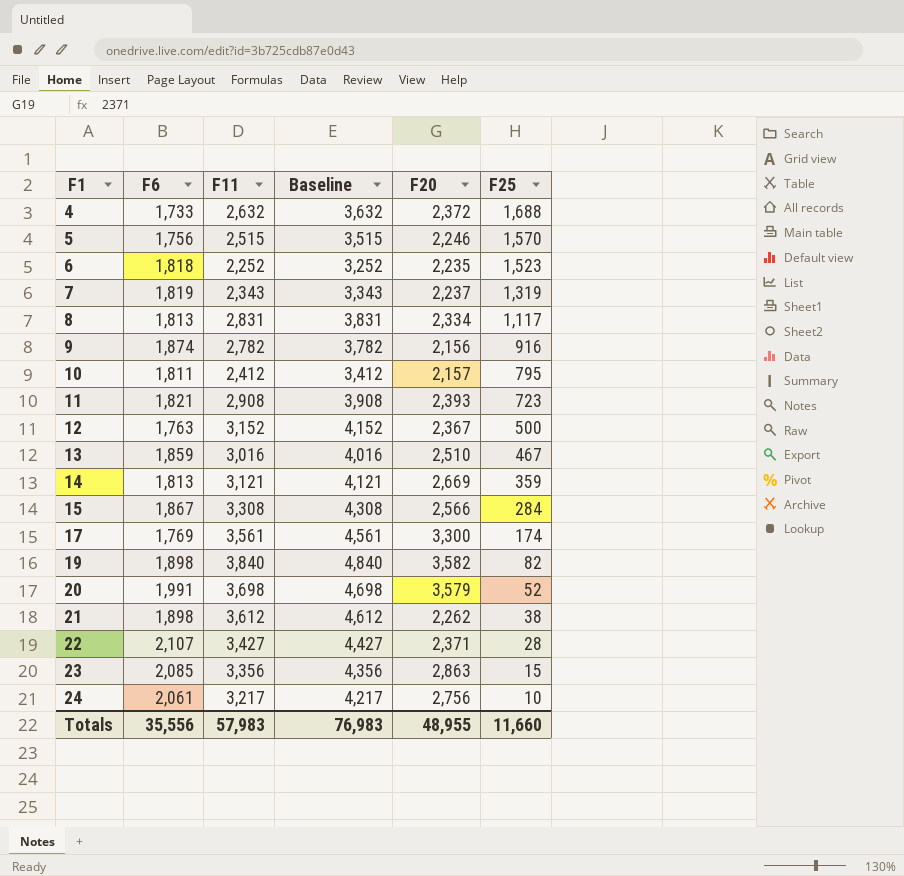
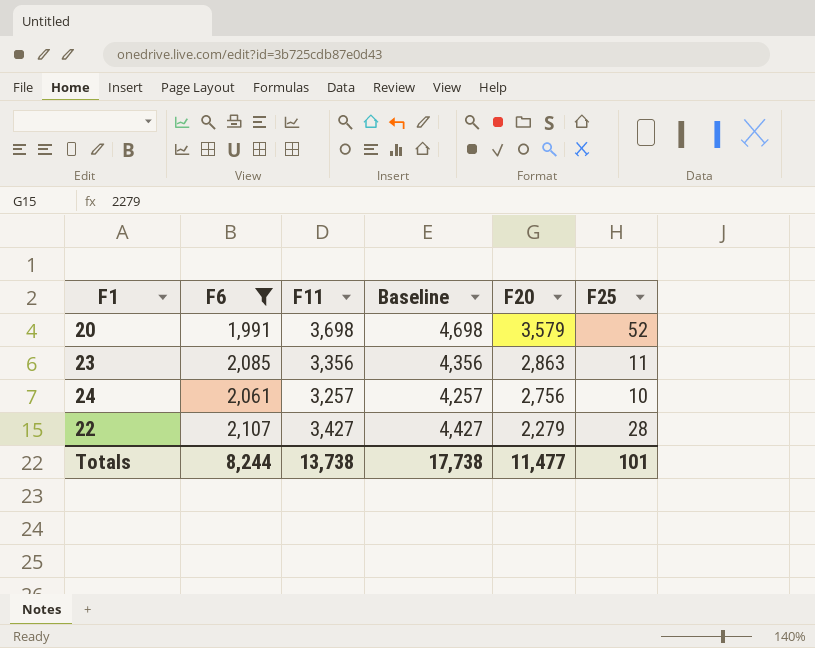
filter: none -> F6 >= 1,991
row order: F1 ascending -> F20 descending
23 | F25: 15 -> 11
24 | F11: 3,217 -> 3,257
24 | Baseline: 4,217 -> 4,257
22 | F20: 2,371 -> 2,279
Totals | F6: 35,556 -> 8,244
Totals | F11: 57,983 -> 13,738
Totals | Baseline: 76,983 -> 17,738
Totals | F20: 48,955 -> 11,477
Totals | F25: 11,660 -> 101

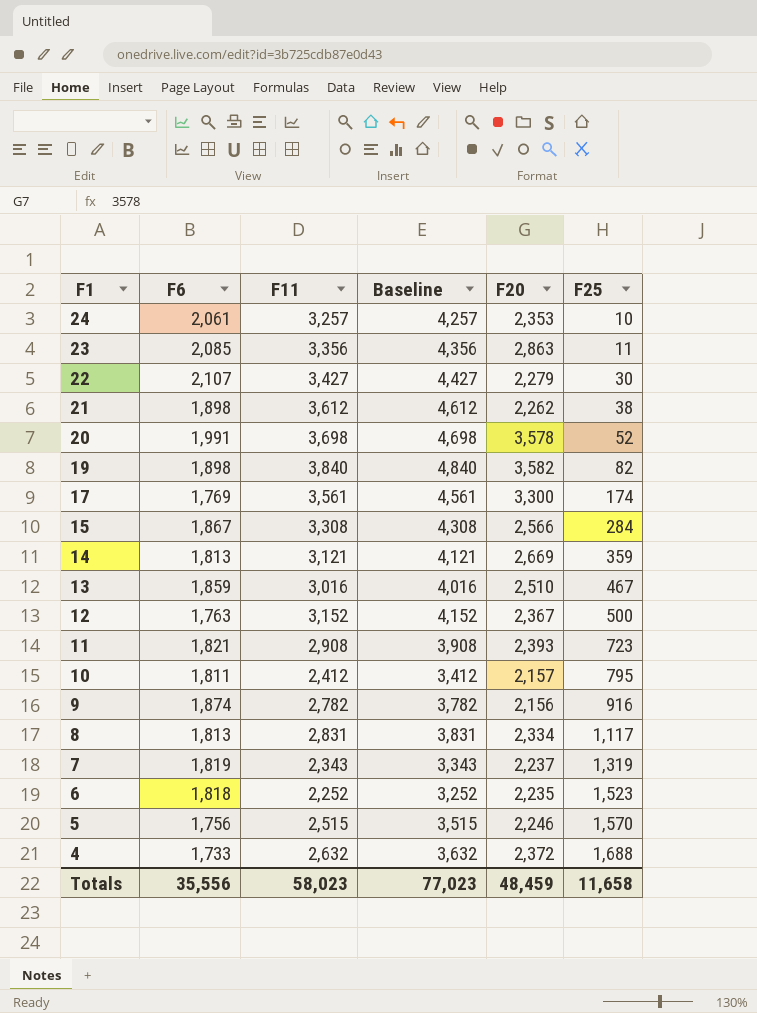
filter: F6 >= 1,991 -> none
row order: F20 descending -> F1 descending
24 | F20: 2,756 -> 2,353
22 | F25: 28 -> 30
20 | F20: 3,579 -> 3,578
Totals | F6: 8,244 -> 35,556
Totals | F11: 13,738 -> 58,023
Totals | Baseline: 17,738 -> 77,023
Totals | F20: 11,477 -> 48,459
Totals | F25: 101 -> 11,658

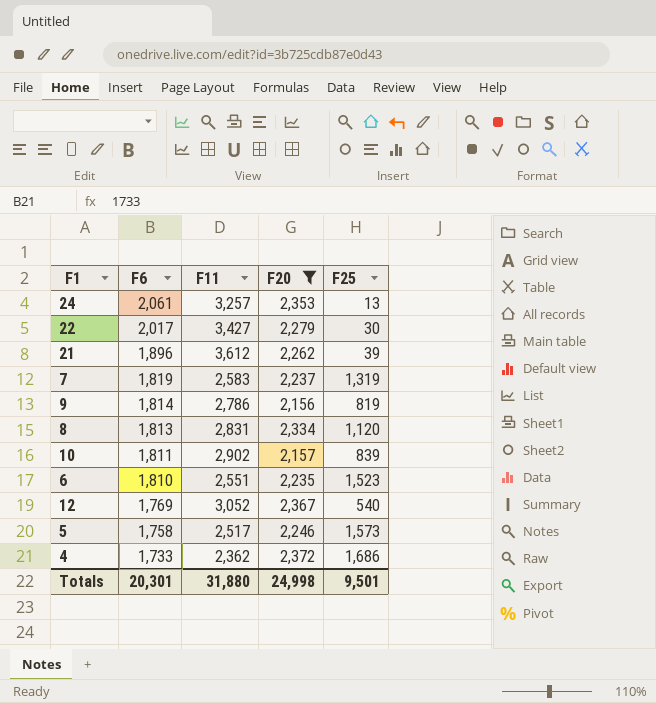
filter: none -> F20 <= 2,372
row order: F1 descending -> F6 descending
column Baseline | formula: [F11] + 1000 -> none
24 | F25: 10 -> 13
22 | F6: 2,107 -> 2,017
21 | F6: 1,898 -> 1,896
21 | F25: 38 -> 39
7 | F11: 2,343 -> 2,583
9 | F6: 1,874 -> 1,814
9 | F11: 2,782 -> 2,786
9 | F25: 916 -> 819
8 | F25: 1,117 -> 1,120
10 | F11: 2,412 -> 2,902
10 | F25: 795 -> 839
6 | F6: 1,818 -> 1,810
6 | F11: 2,252 -> 2,551
12 | F6: 1,763 -> 1,769
12 | F11: 3,152 -> 3,052
12 | F25: 500 -> 540
5 | F6: 1,756 -> 1,758
5 | F11: 2,515 -> 2,517
5 | F25: 1,570 -> 1,573
4 | F11: 2,632 -> 2,362
4 | F25: 1,688 -> 1,686
Totals | F6: 35,556 -> 20,301
Totals | F11: 58,023 -> 31,880
Totals | F20: 48,459 -> 24,998
Totals | F25: 11,658 -> 9,501

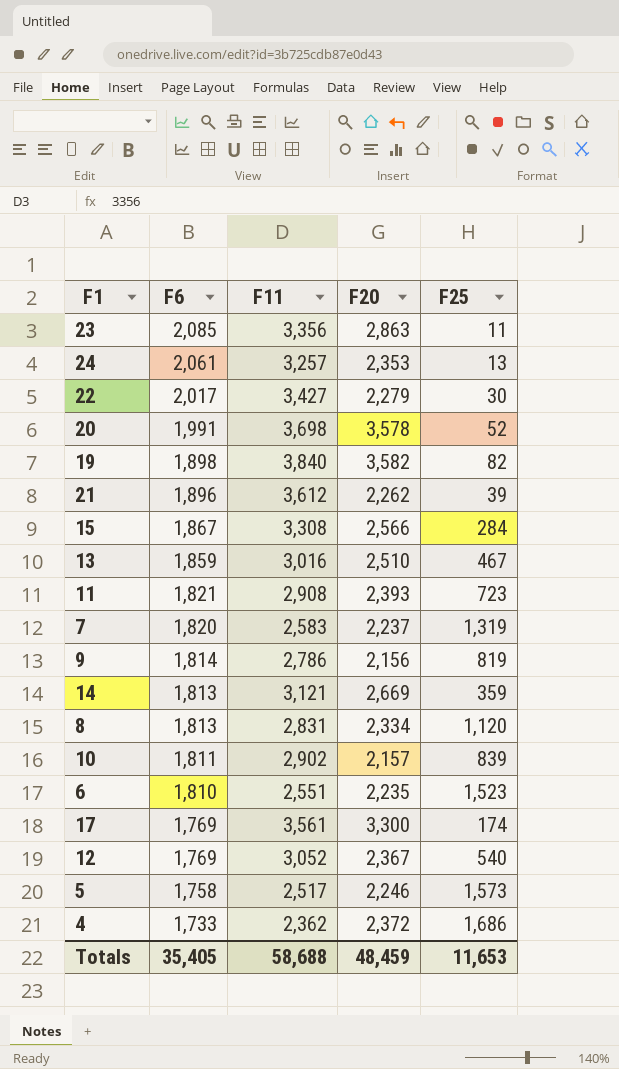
filter: F20 <= 2,372 -> none
7 | F6: 1,819 -> 1,820
Totals | F6: 20,301 -> 35,405
Totals | F11: 31,880 -> 58,688
Totals | F20: 24,998 -> 48,459
Totals | F25: 9,501 -> 11,653

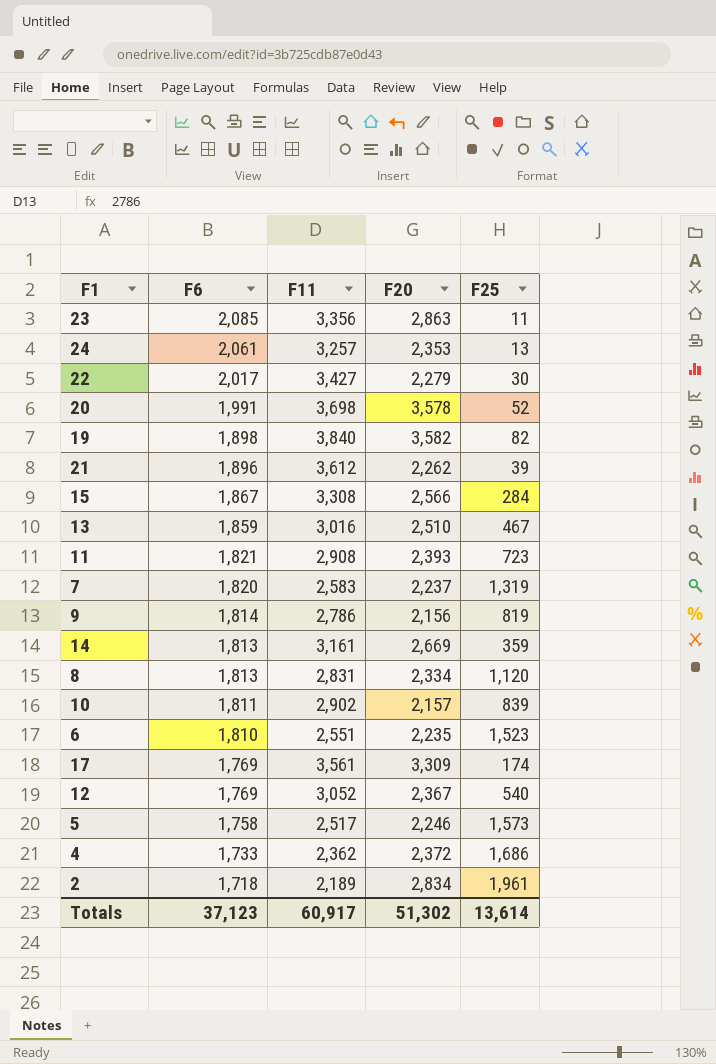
14 | F11: 3,121 -> 3,161
17 | F20: 3,300 -> 3,309
row 2: none -> 1,718 | 2,189 | 2,834 | 1,961
Totals | F6: 35,405 -> 37,123
Totals | F11: 58,688 -> 60,917
Totals | F20: 48,459 -> 51,302
Totals | F25: 11,653 -> 13,614

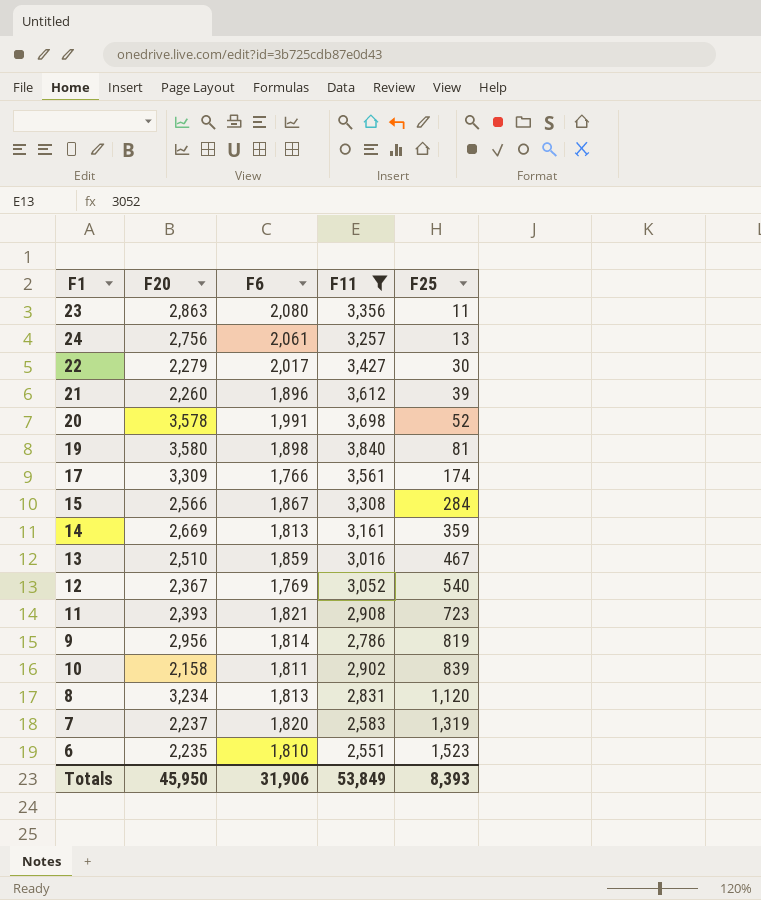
filter: none -> F11 >= 2,551
row order: F6 descending -> F25 ascending
column F20 | position: 4 -> 2
23 | F6: 2,085 -> 2,080
24 | F20: 2,353 -> 2,756
21 | F20: 2,262 -> 2,260
19 | F20: 3,582 -> 3,580
19 | F25: 82 -> 81
17 | F6: 1,769 -> 1,766
9 | F20: 2,156 -> 2,956
10 | F20: 2,157 -> 2,158
8 | F20: 2,334 -> 3,234
Totals | F20: 51,302 -> 45,950
Totals | F6: 37,123 -> 31,906
Totals | F11: 60,917 -> 53,849
Totals | F25: 13,614 -> 8,393

